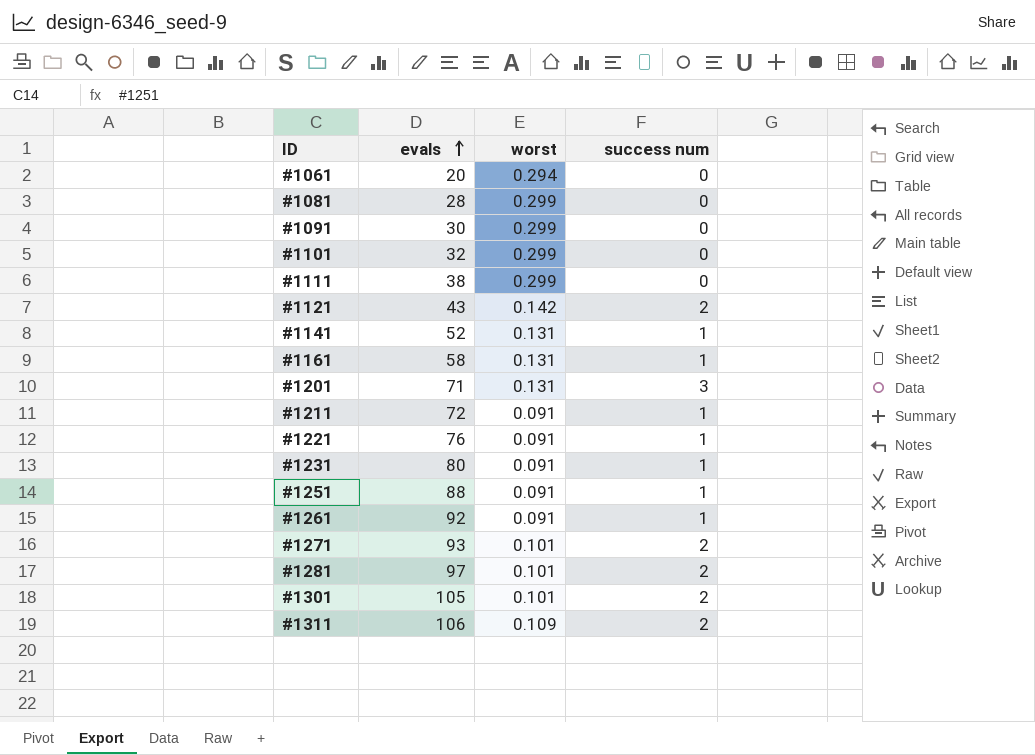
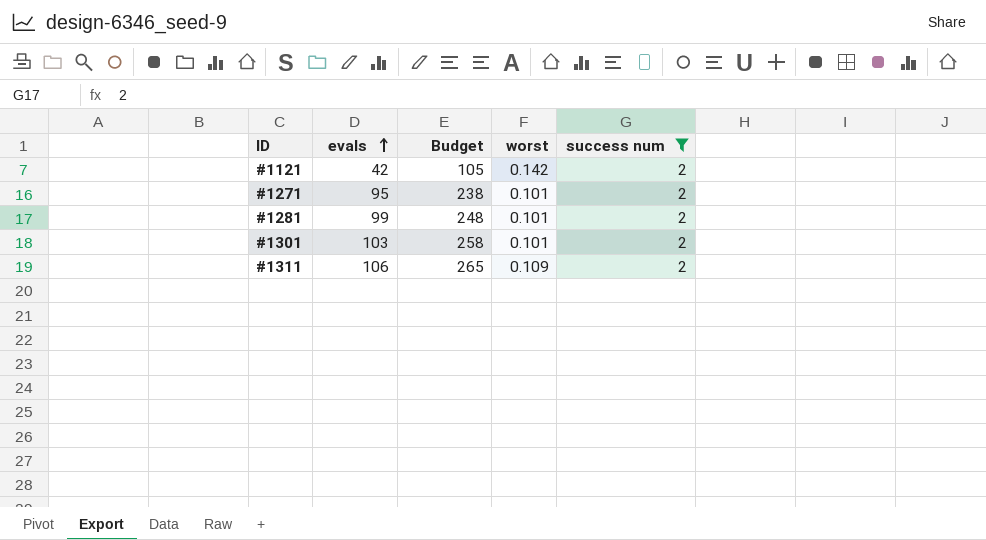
filter: none -> success num = 2
column Budget | formula: none -> [evals] * 2.5
#1121 | evals: 43 -> 42
#1271 | evals: 93 -> 95
#1281 | evals: 97 -> 99
#1301 | evals: 105 -> 103

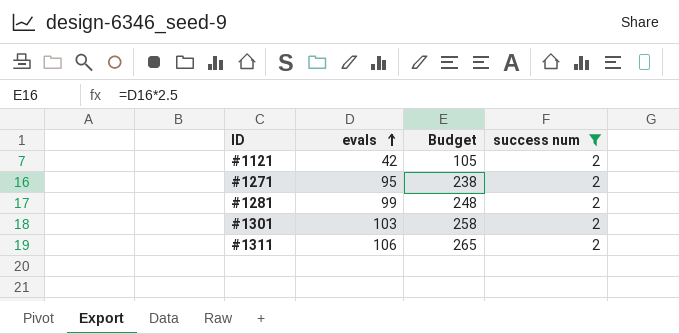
column worst | position: 4 -> none

